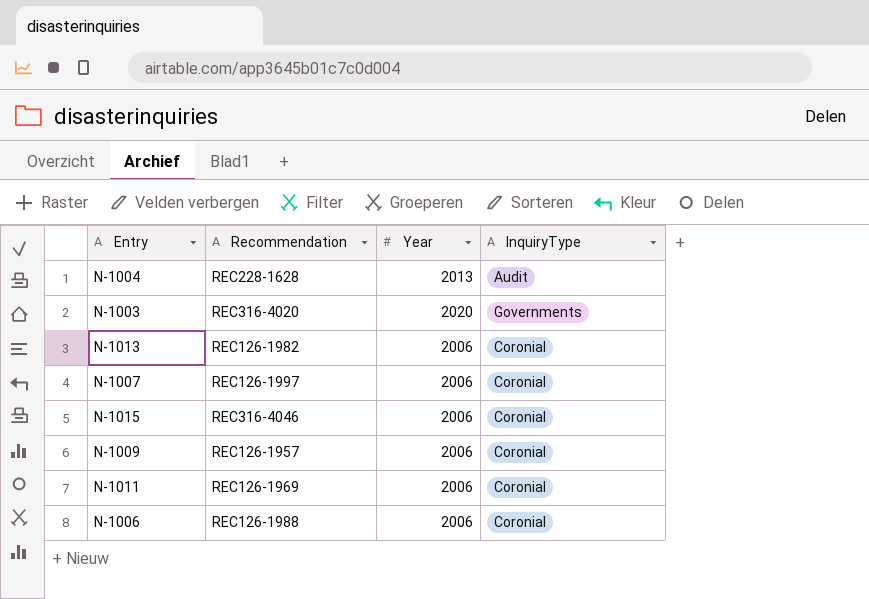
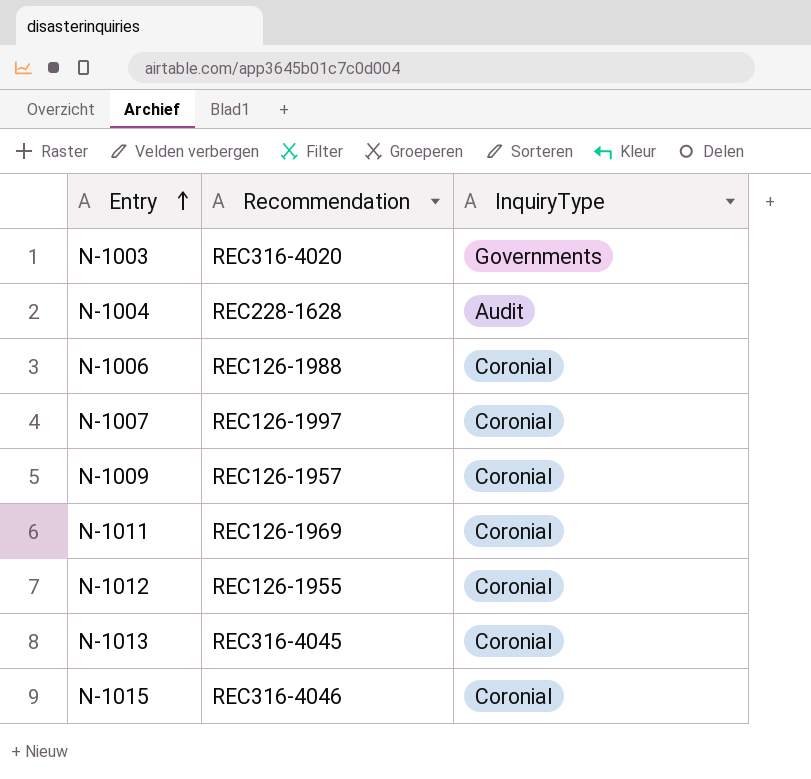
row order: none -> Entry ascending
column Year | position: 3 -> none
row N-1012: none -> REC126-1955 | Coronial
N-1013 | Recommendation: REC126-1982 -> REC316-4045

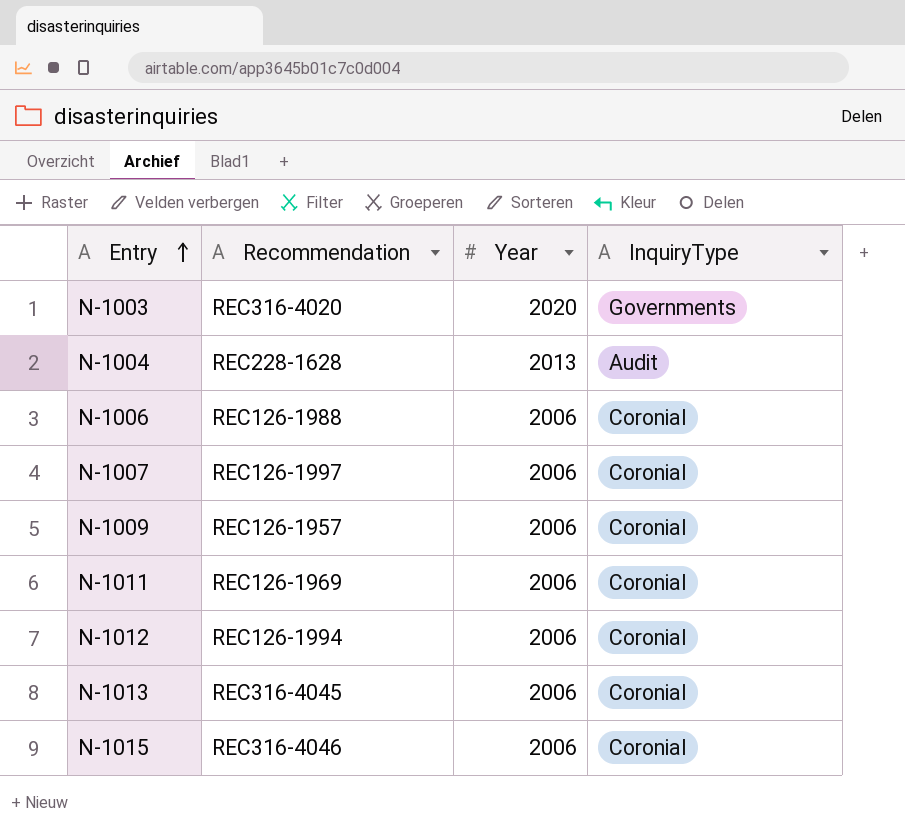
column Year | position: none -> 3
N-1012 | Recommendation: REC126-1955 -> REC126-1994

